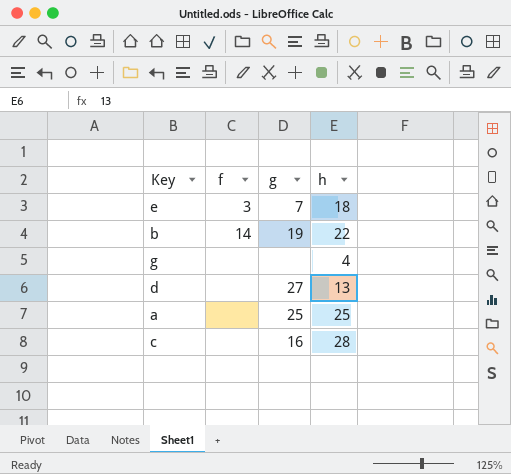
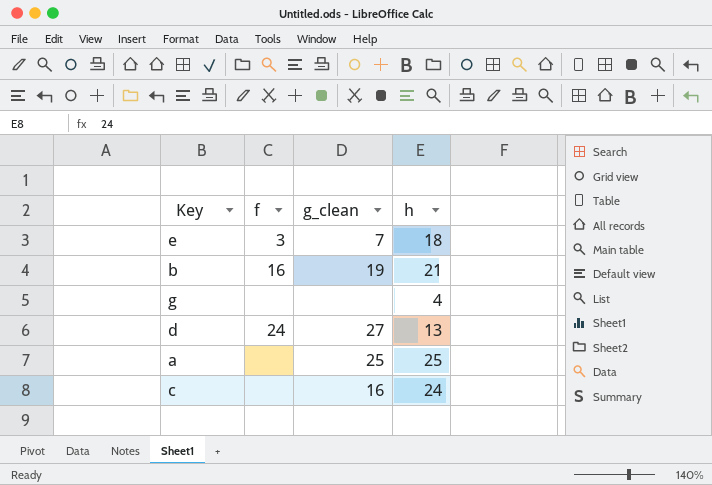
column name: g -> g_clean
b | f: 14 -> 16
b | h: 22 -> 21
d | f: none -> 24
c | h: 28 -> 24

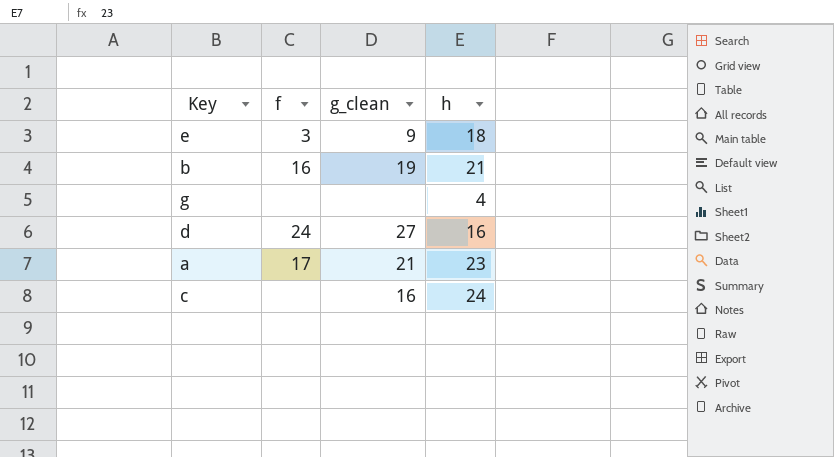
e | g_clean: 7 -> 9
d | h: 13 -> 16
a | f: none -> 17
a | g_clean: 25 -> 21
a | h: 25 -> 23

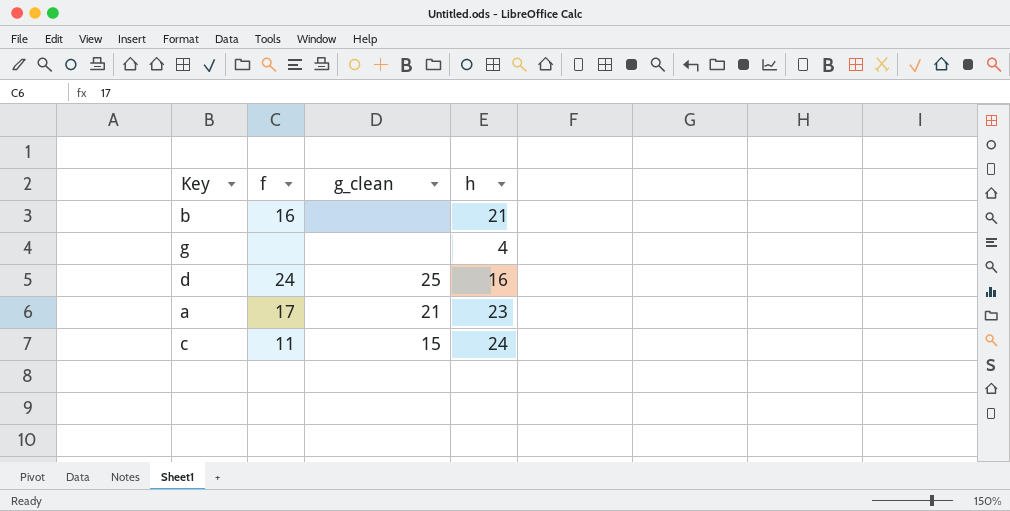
row e: 3 | 9 | 18 -> none
b | g_clean: 19 -> none
d | g_clean: 27 -> 25
c | f: none -> 11
c | g_clean: 16 -> 15

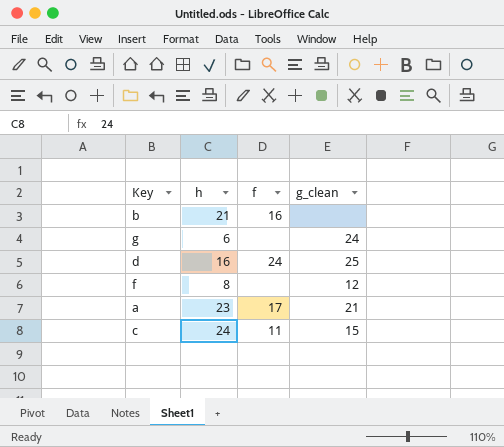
column h | position: 4 -> 2
g | h: 4 -> 6
g | g_clean: none -> 24
row f: none -> 8 | none | 12

